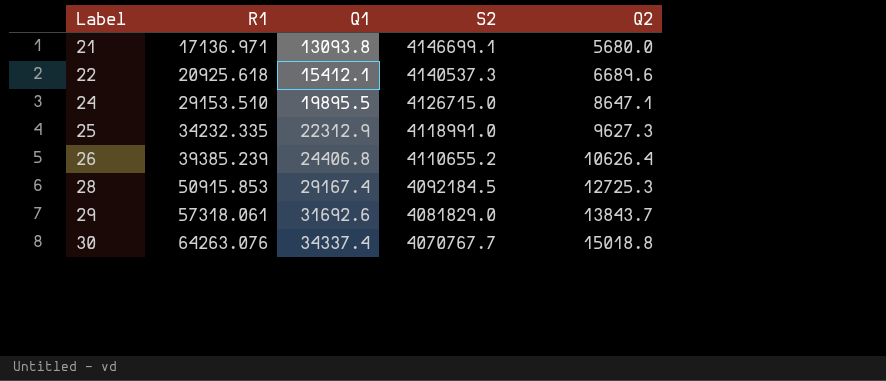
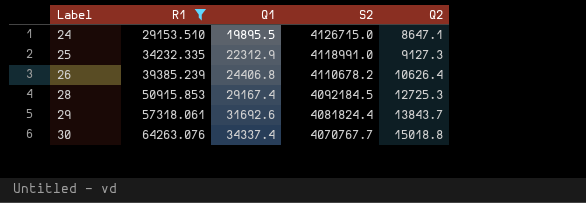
filter: none -> R1 >= 29153.510
25 | Q2: 9627.3 -> 9127.3
26 | S2: 4110655.2 -> 4110678.2
29 | S2: 4081829.0 -> 4081824.4

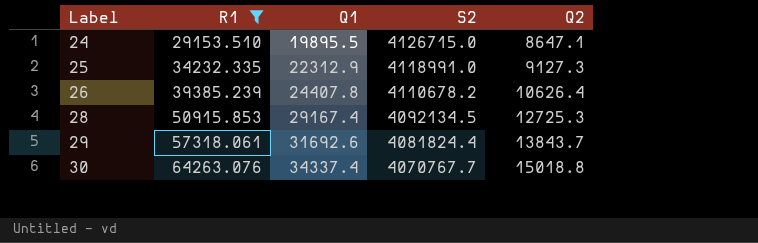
26 | Q1: 24406.8 -> 24407.8
28 | S2: 4092184.5 -> 4092134.5

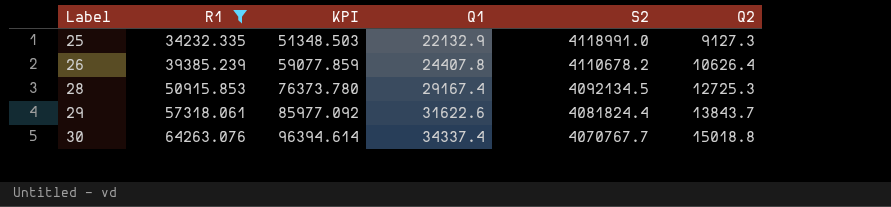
column KPI | formula: none -> [R1] * 1.5
row 24: 29153.510 | 19895.5 | 4126715.0 | 8647.1 -> none
25 | Q1: 22312.9 -> 22132.9
29 | Q1: 31692.6 -> 31622.6

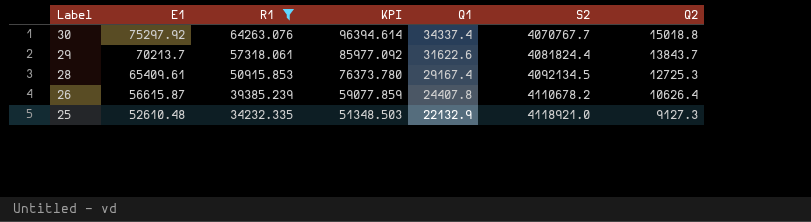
row order: Label ascending -> Label descending
column E1 | position: none -> 2
25 | S2: 4118991.0 -> 4118921.0

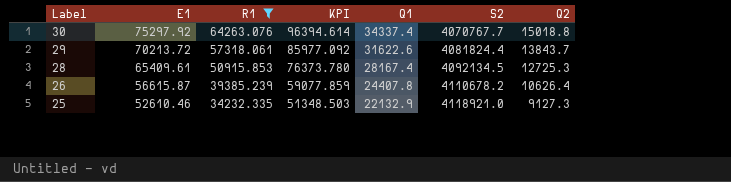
29 | E1: 70213.7 -> 70213.72
28 | Q1: 29167.4 -> 28167.4
25 | E1: 52610.48 -> 52610.46

